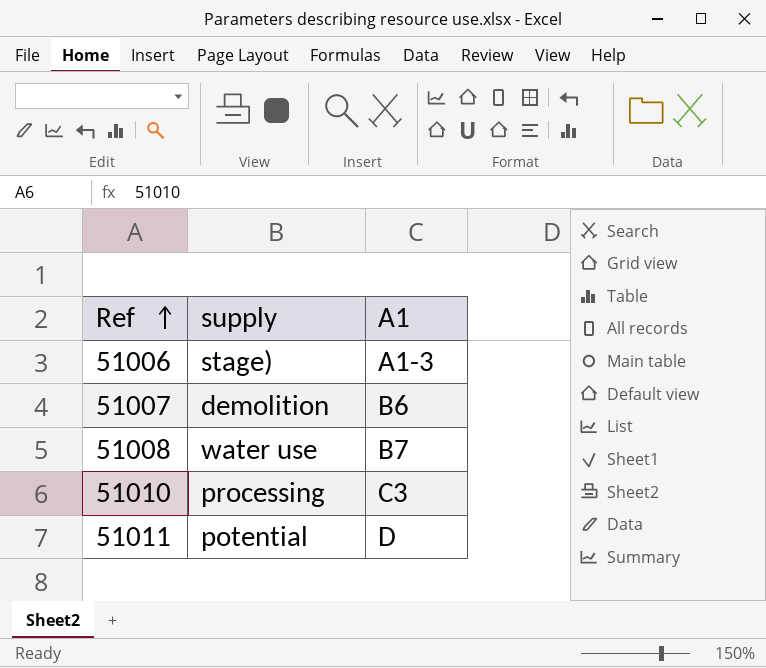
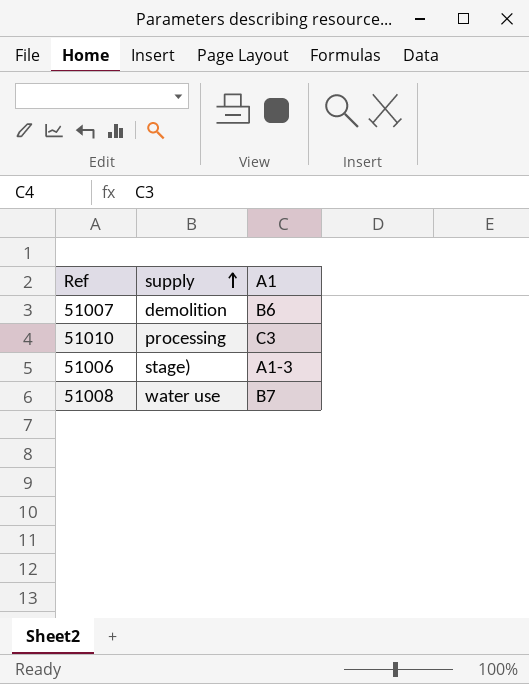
row order: Ref ascending -> supply ascending
row 51011: potential | D -> none

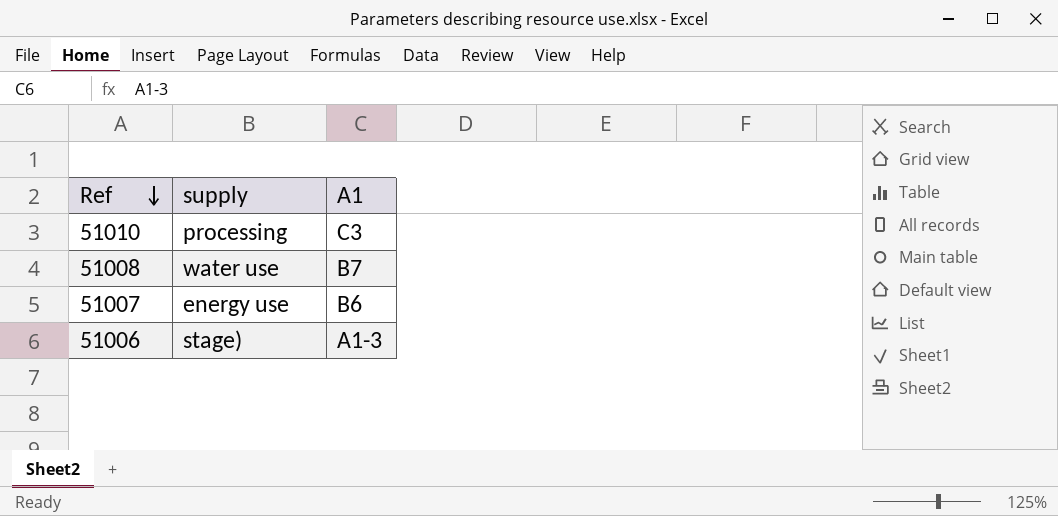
row order: supply ascending -> Ref descending
51007 | supply: demolition -> energy use

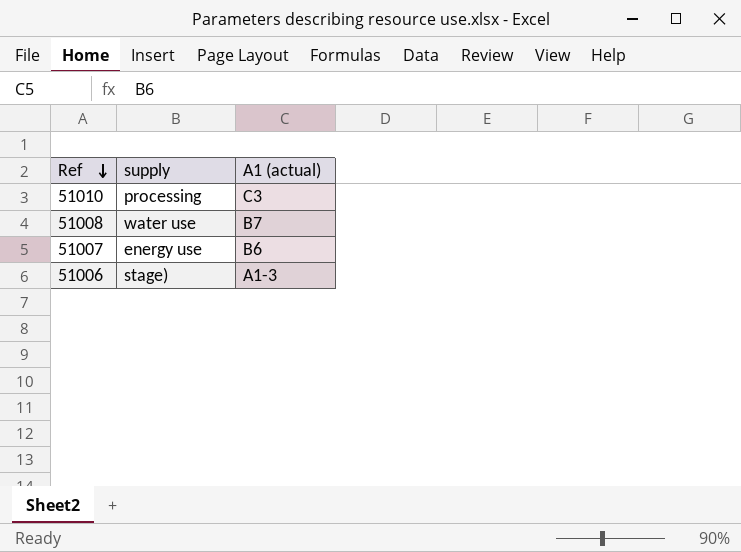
column name: A1 -> A1 (actual)

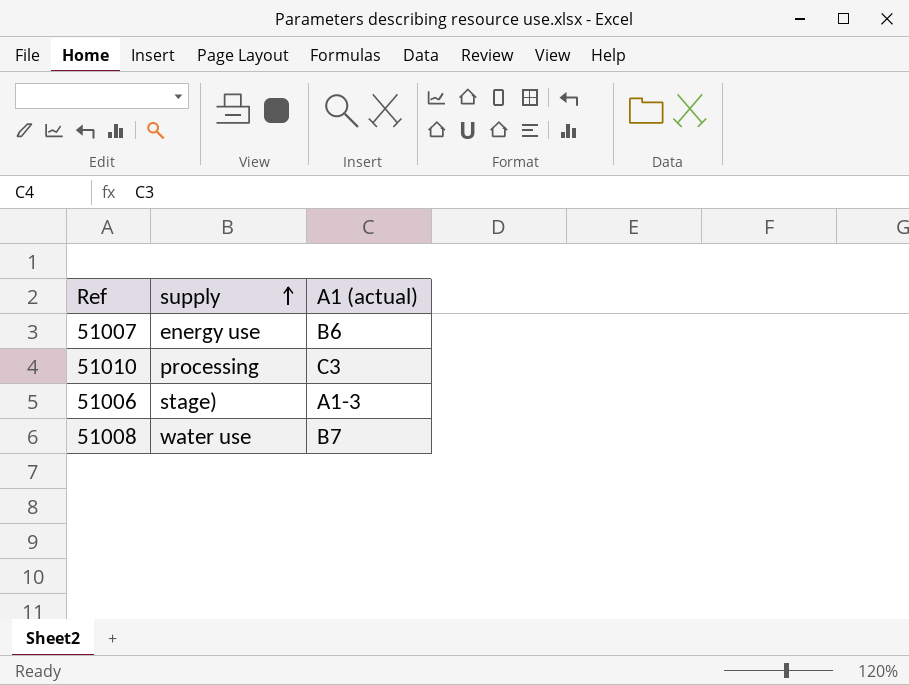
row order: Ref descending -> supply ascending

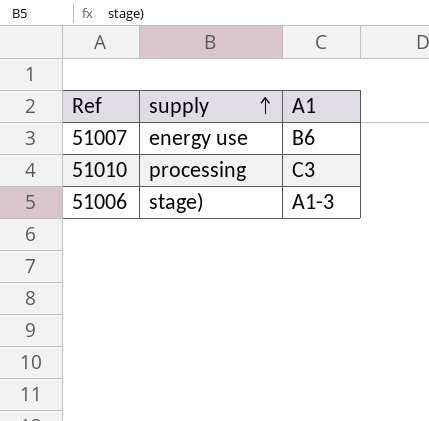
column name: A1 (actual) -> A1
row 51008: water use | B7 -> none

